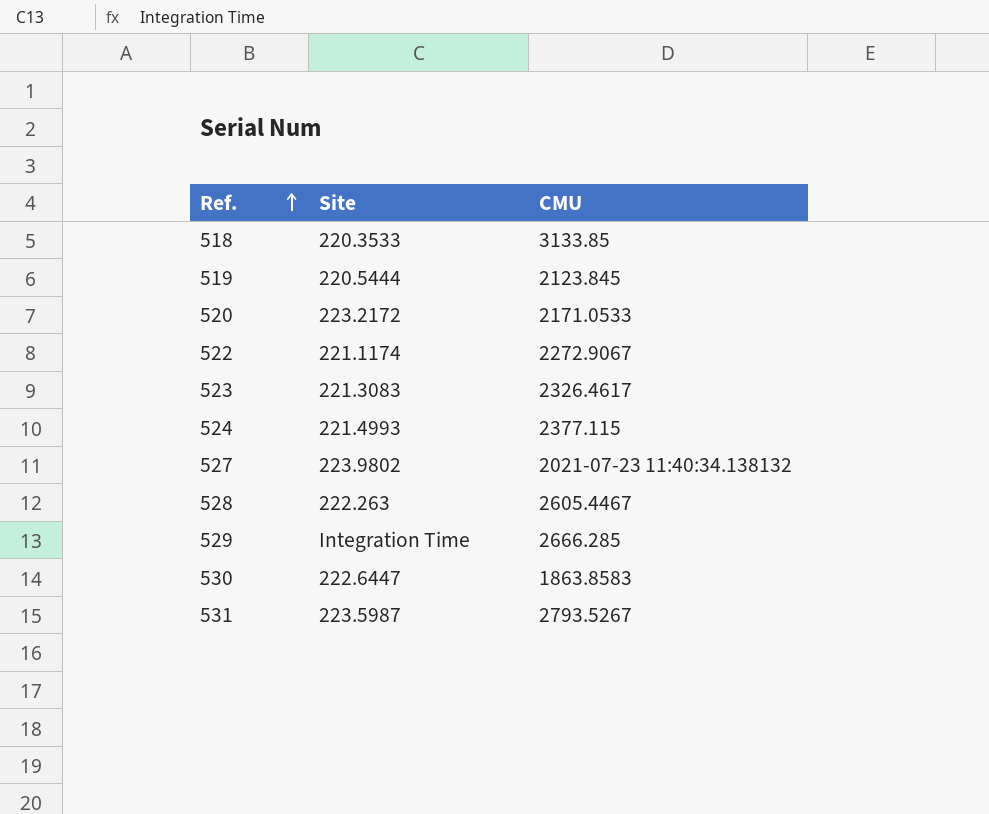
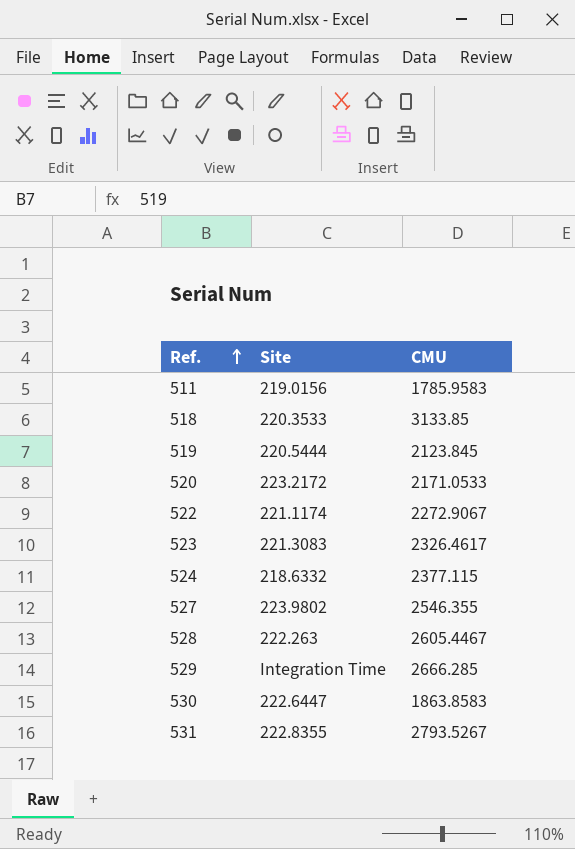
row 511: none -> 219.0156 | 1785.9583
524 | Site: 221.4993 -> 218.6332
527 | CMU: 2021-07-23 11:40:34.138132 -> 2546.355
531 | Site: 223.5987 -> 222.8355

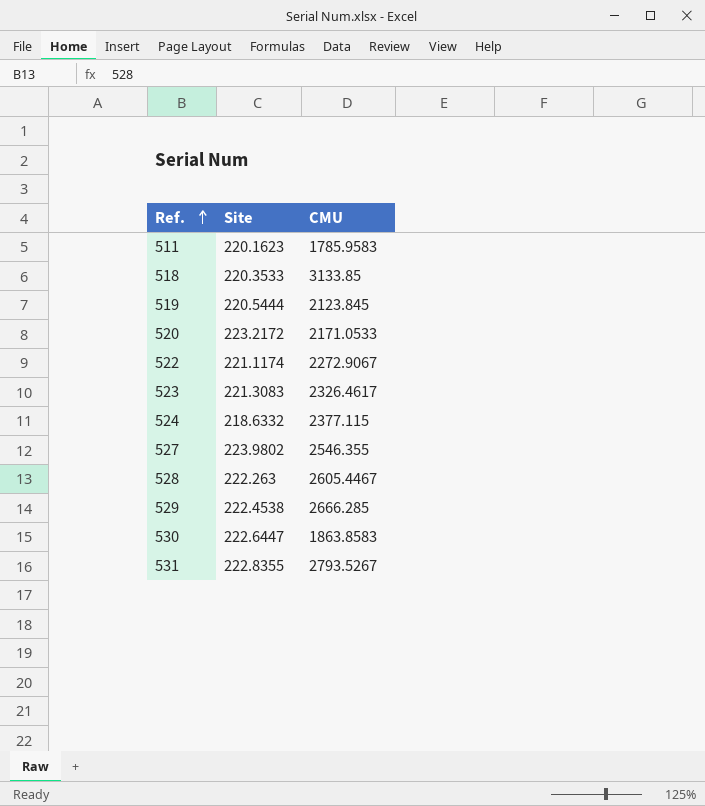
511 | Site: 219.0156 -> 220.1623
529 | Site: Integration Time -> 222.4538

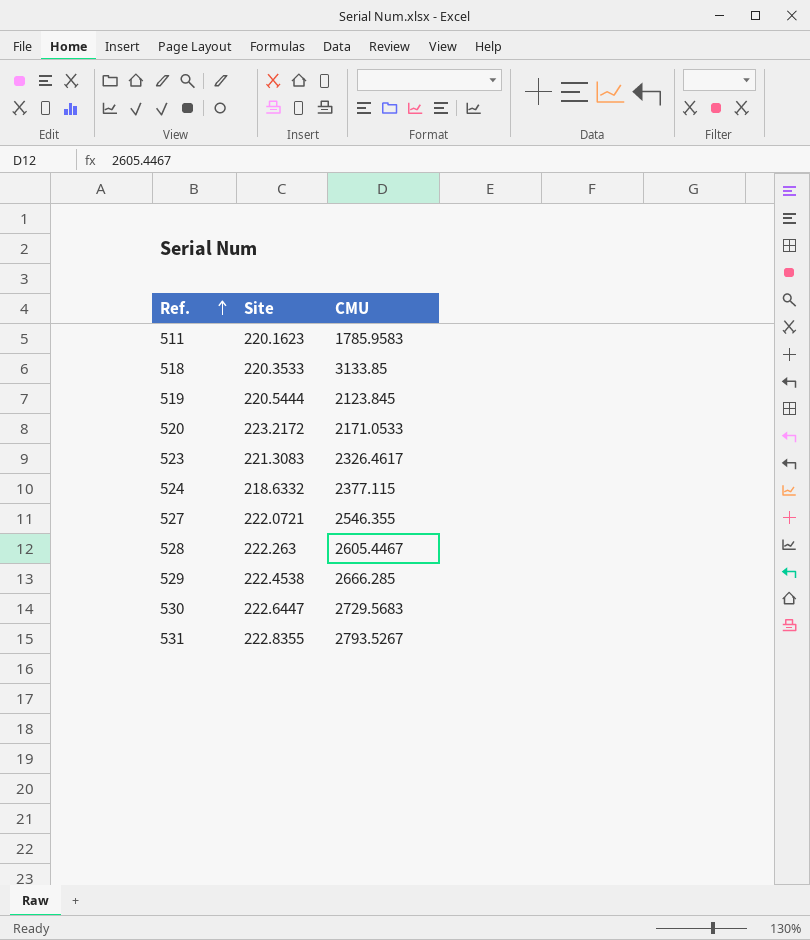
row 522: 221.1174 | 2272.9067 -> none
527 | Site: 223.9802 -> 222.0721
530 | CMU: 1863.8583 -> 2729.5683

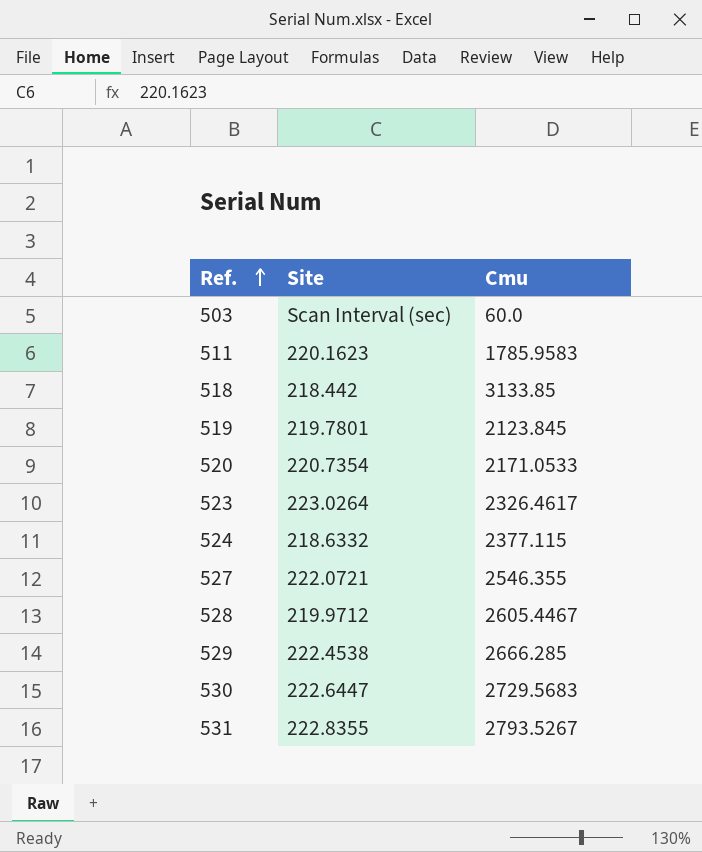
column name: CMU -> Cmu
row 503: none -> Scan Interval (sec) | 60.0
518 | Site: 220.3533 -> 218.442
519 | Site: 220.5444 -> 219.7801
520 | Site: 223.2172 -> 220.7354
523 | Site: 221.3083 -> 223.0264
528 | Site: 222.263 -> 219.9712

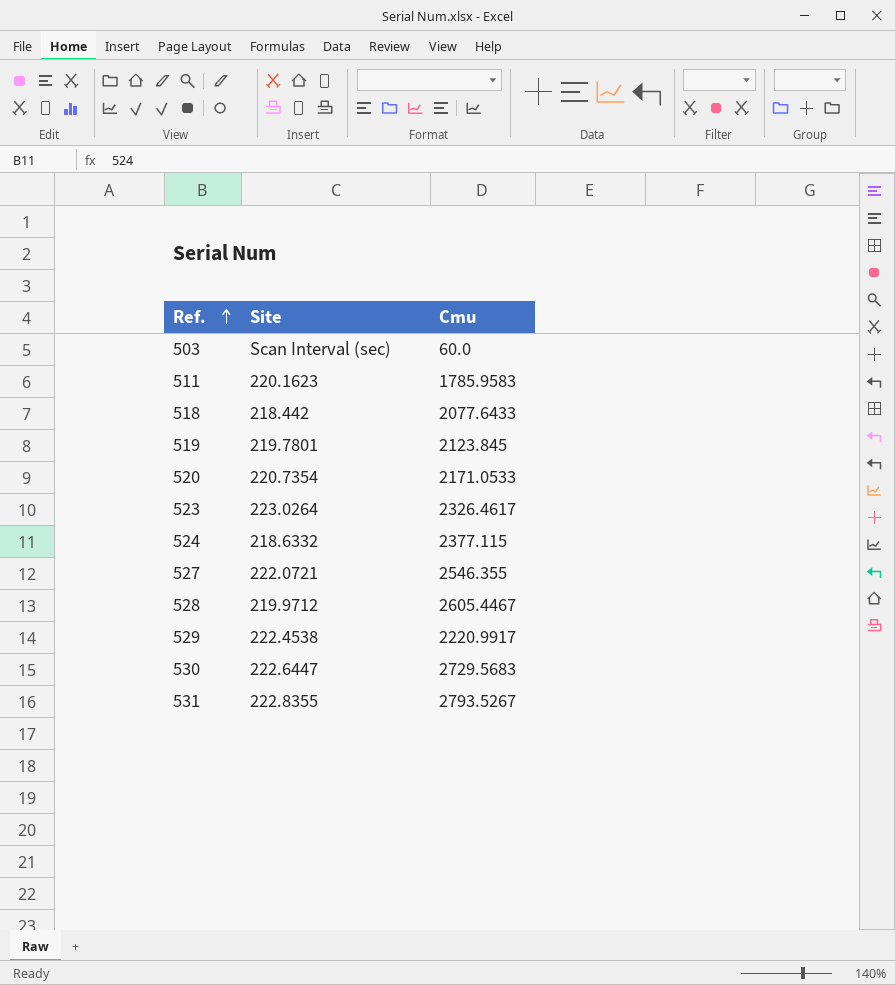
518 | Cmu: 3133.85 -> 2077.6433
529 | Cmu: 2666.285 -> 2220.9917

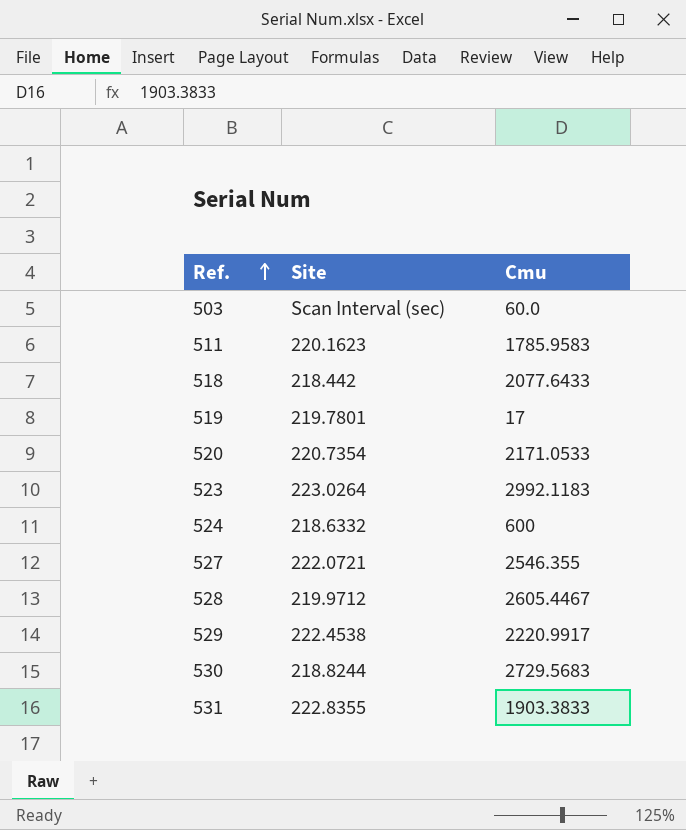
519 | Cmu: 2123.845 -> 17
523 | Cmu: 2326.4617 -> 2992.1183
524 | Cmu: 2377.115 -> 600
530 | Site: 222.6447 -> 218.8244
531 | Cmu: 2793.5267 -> 1903.3833

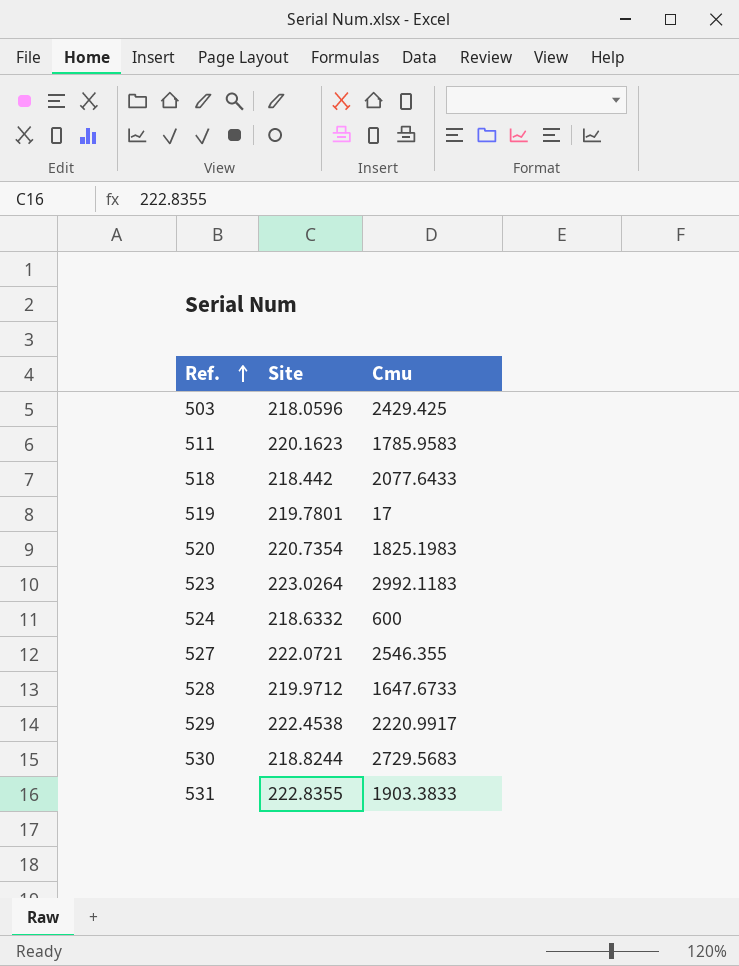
503 | Site: Scan Interval (sec) -> 218.0596
503 | Cmu: 60.0 -> 2429.425
520 | Cmu: 2171.0533 -> 1825.1983
528 | Cmu: 2605.4467 -> 1647.6733

